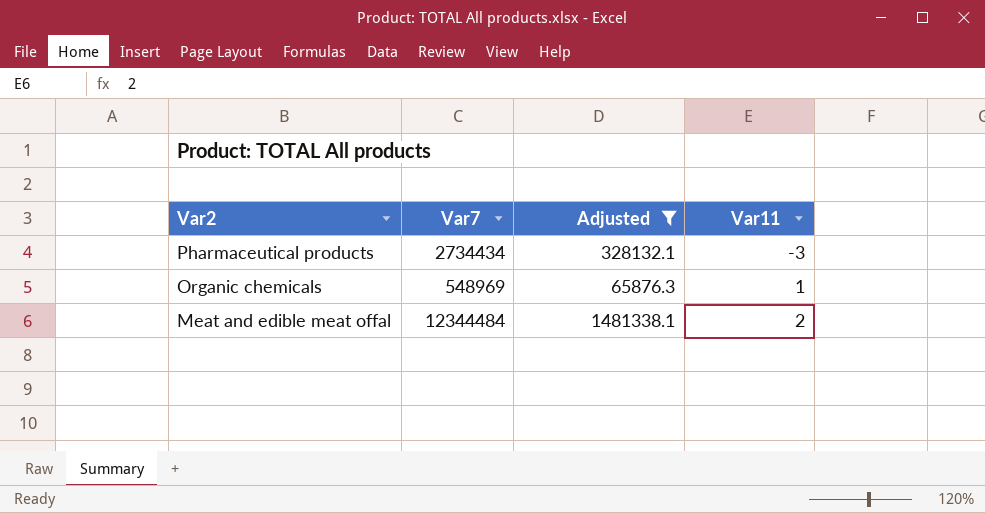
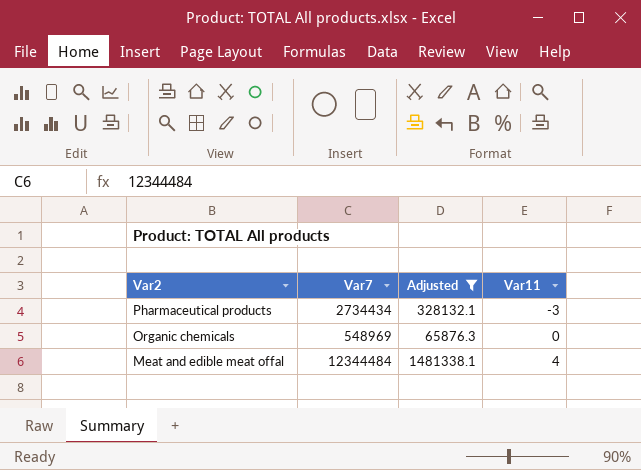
Organic chemicals | Var11: 1 -> 0
Meat and edible meat offal | Var11: 2 -> 4

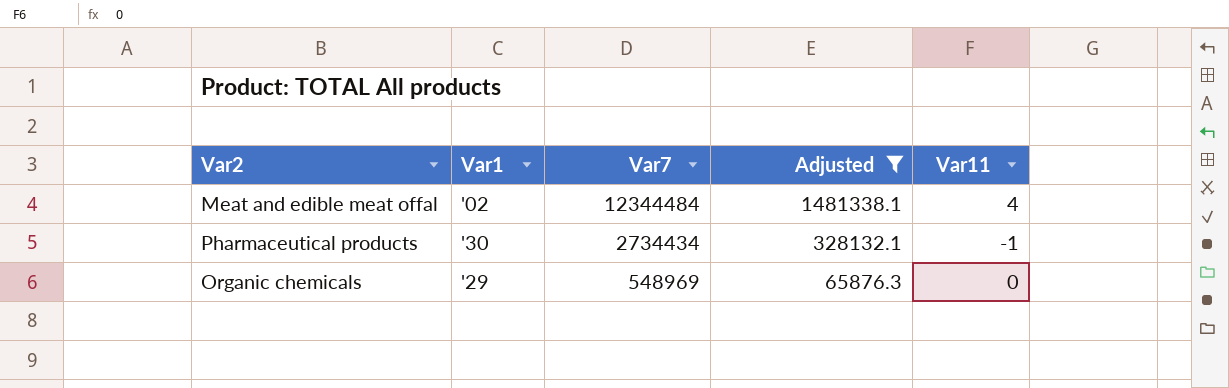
row order: Var2 descending -> Var7 descending
column Var1 | position: none -> 2
Pharmaceutical products | Var11: -3 -> -1

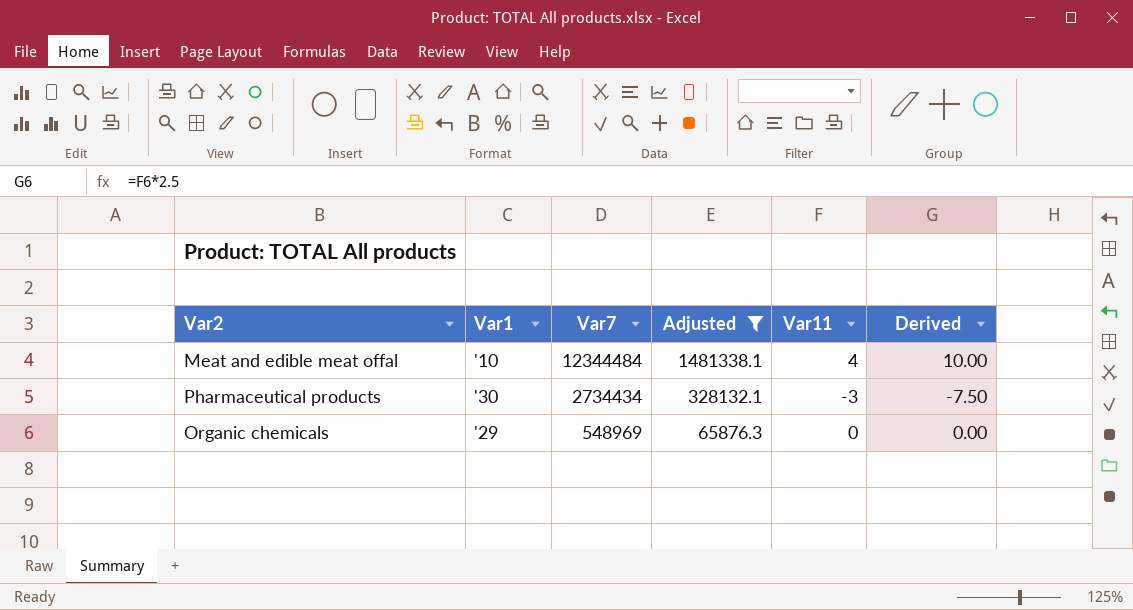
column Derived | formula: none -> [Var11] * 2.5
Meat and edible meat offal | Var1: '02 -> '10
Pharmaceutical products | Var11: -1 -> -3

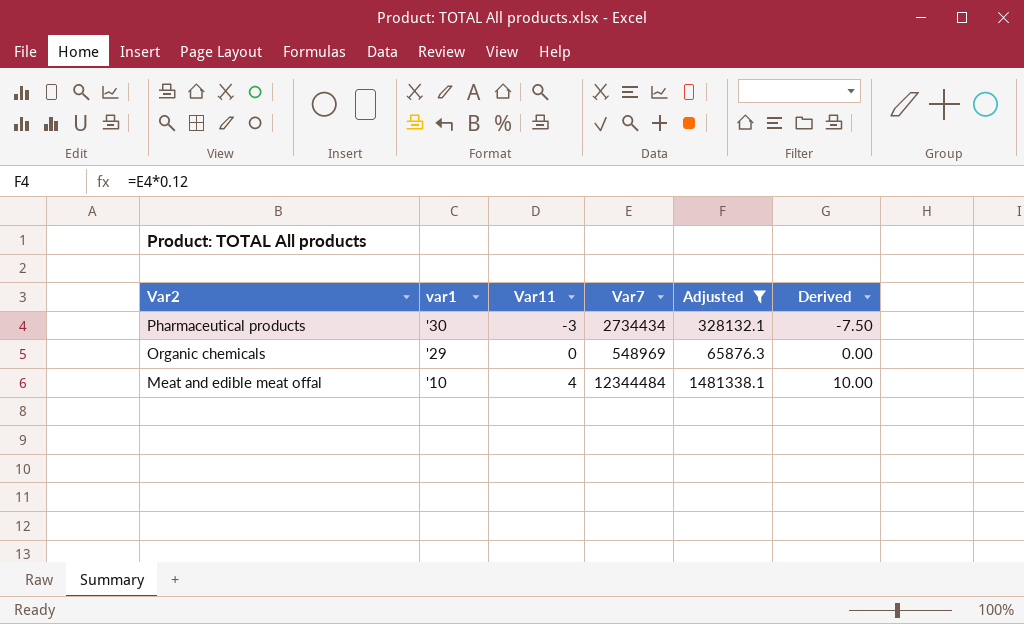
row order: Var7 descending -> Var2 descending
column name: Var1 -> var1
column Var11 | position: 5 -> 3

